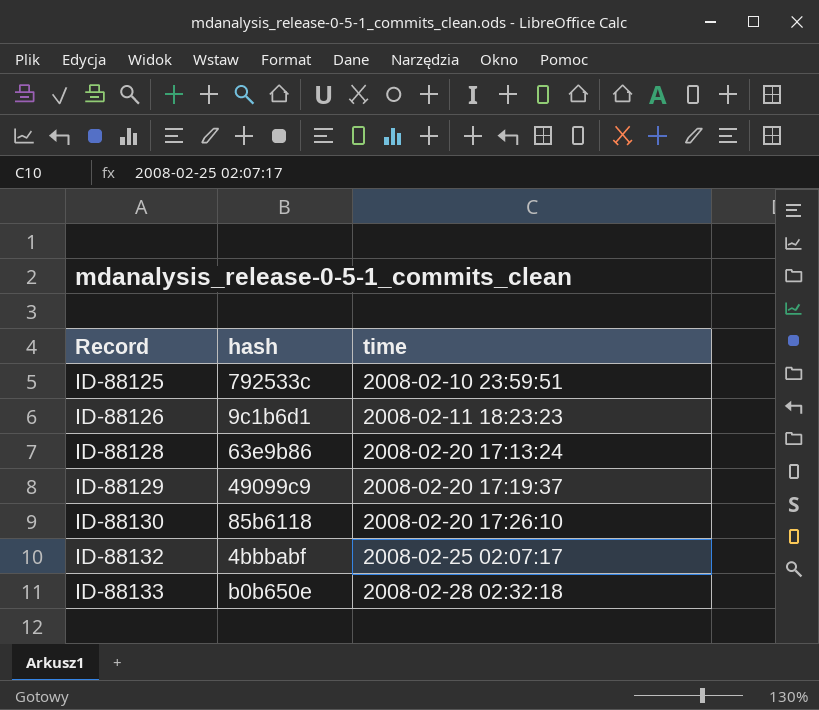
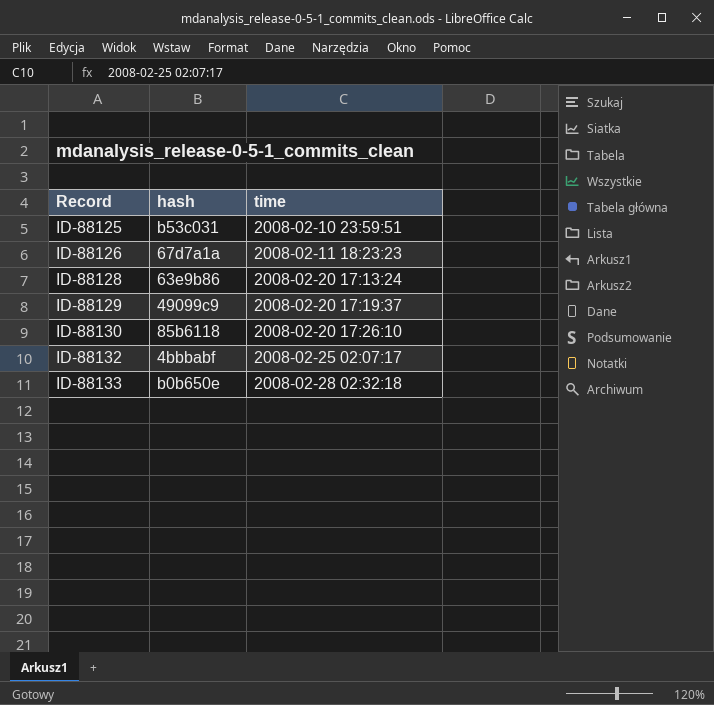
ID-88125 | hash: 792533c -> b53c031
ID-88126 | hash: 9c1b6d1 -> 67d7a1a

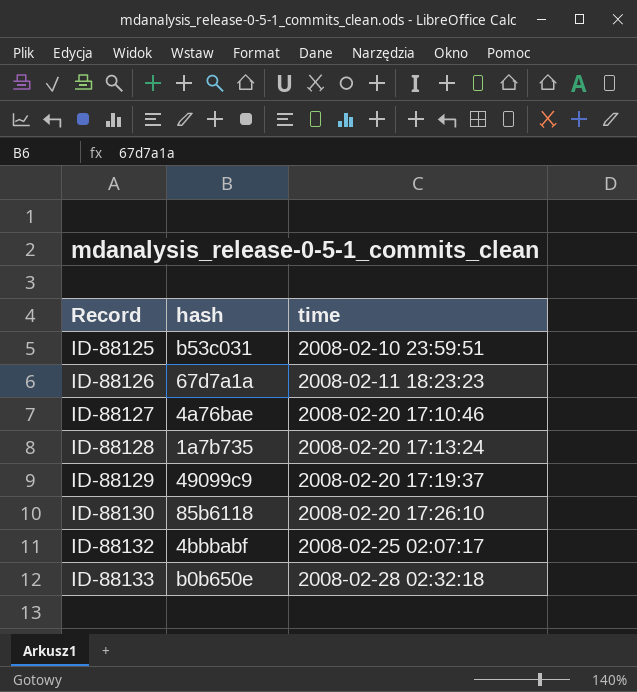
row ID-88127: none -> 4a76bae | 2008-02-20 17:10:46
ID-88128 | hash: 63e9b86 -> 1a7b735

